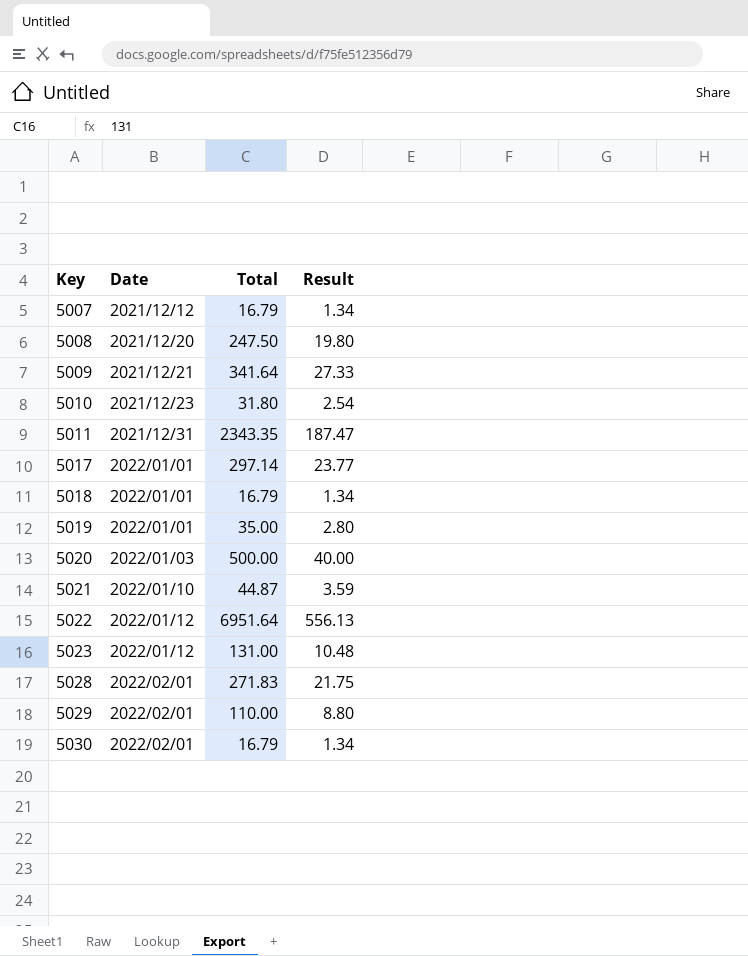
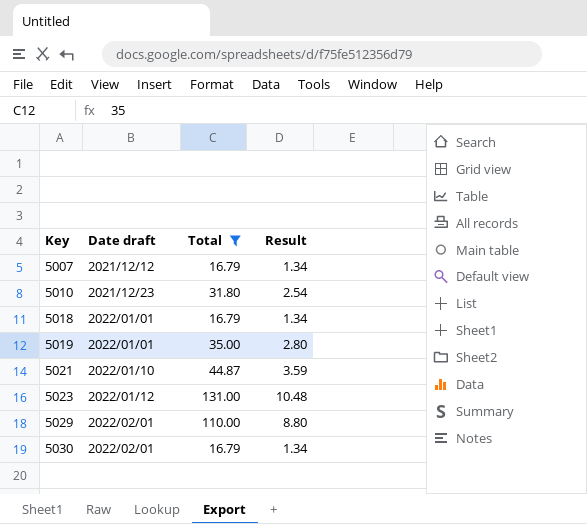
filter: none -> Total <= 131.00
column name: Date -> Date draft

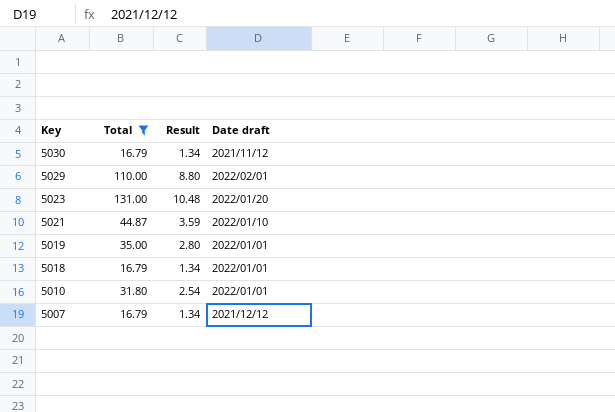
row order: Key ascending -> Key descending
column Date draft | position: 2 -> 4
5030 | Date draft: 2022/02/01 -> 2021/11/12
5023 | Date draft: 2022/01/12 -> 2022/01/20
5010 | Date draft: 2021/12/23 -> 2022/01/01

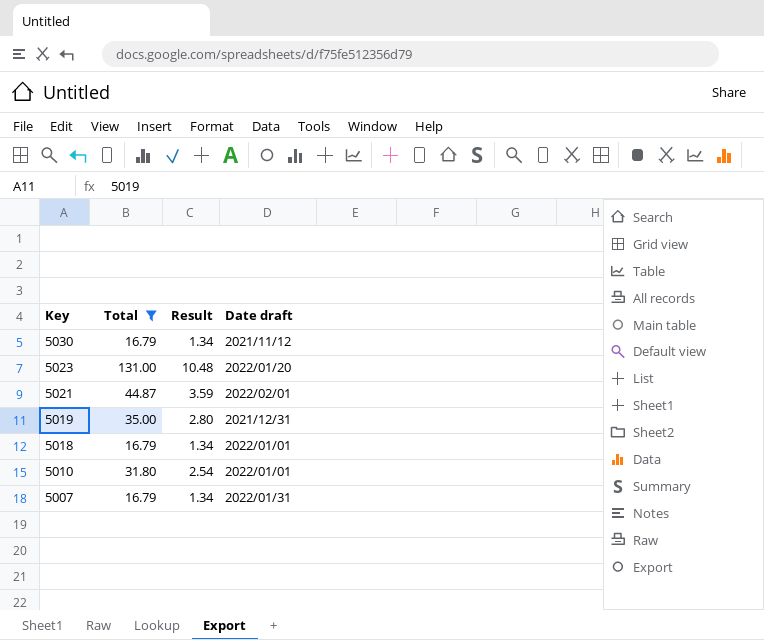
row 5029: 110.00 | 8.80 | 2022/02/01 -> none
5021 | Date draft: 2022/01/10 -> 2022/02/01
5019 | Date draft: 2022/01/01 -> 2021/12/31
5007 | Date draft: 2021/12/12 -> 2022/01/31

